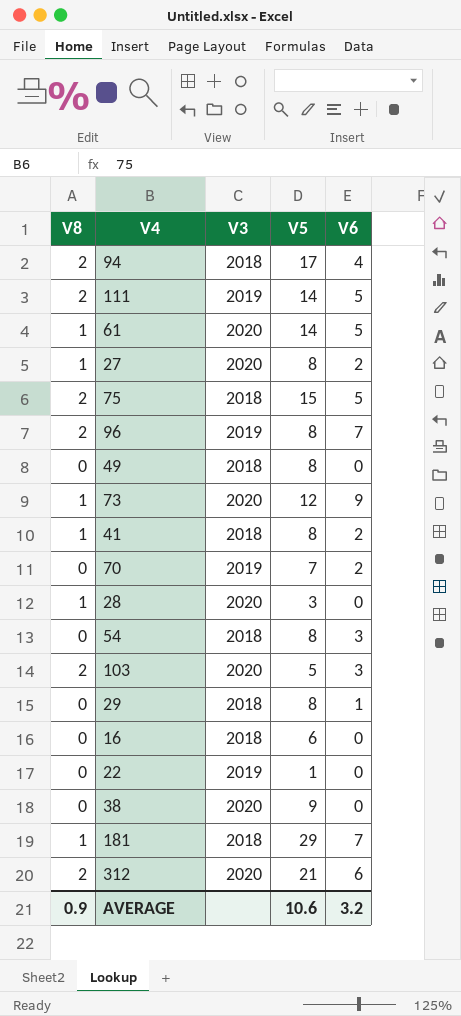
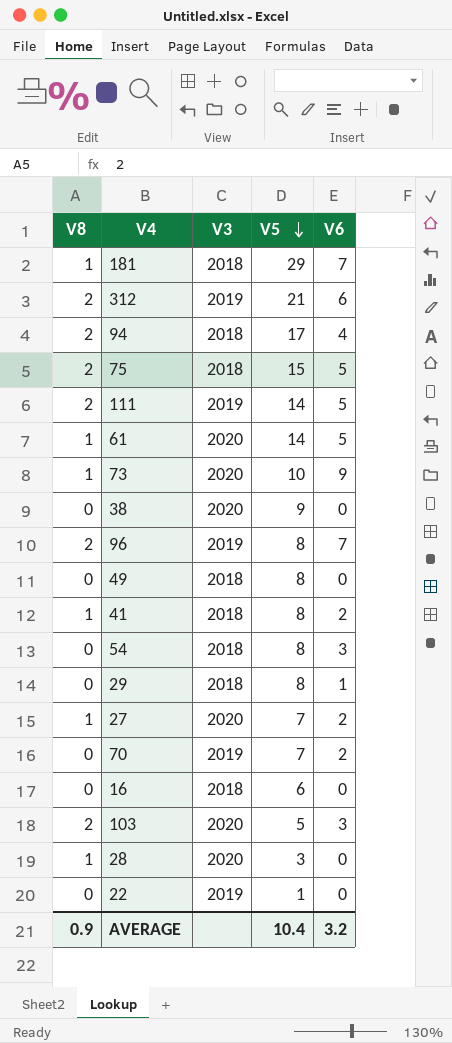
row order: none -> V5 descending
312 | V3: 2020 -> 2019
73 | V5: 12 -> 10
27 | V5: 8 -> 7
AVERAGE | V5: 10.6 -> 10.4

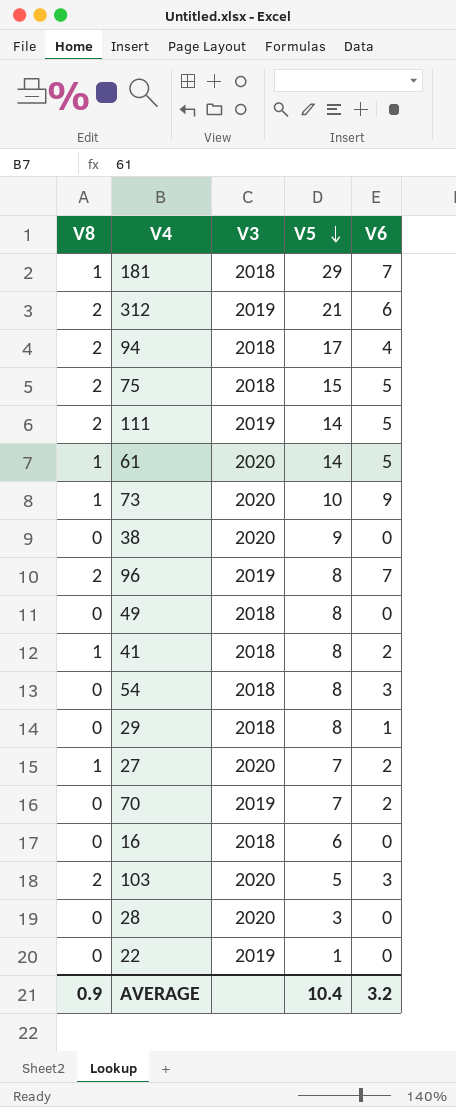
28 | V8: 1 -> 0

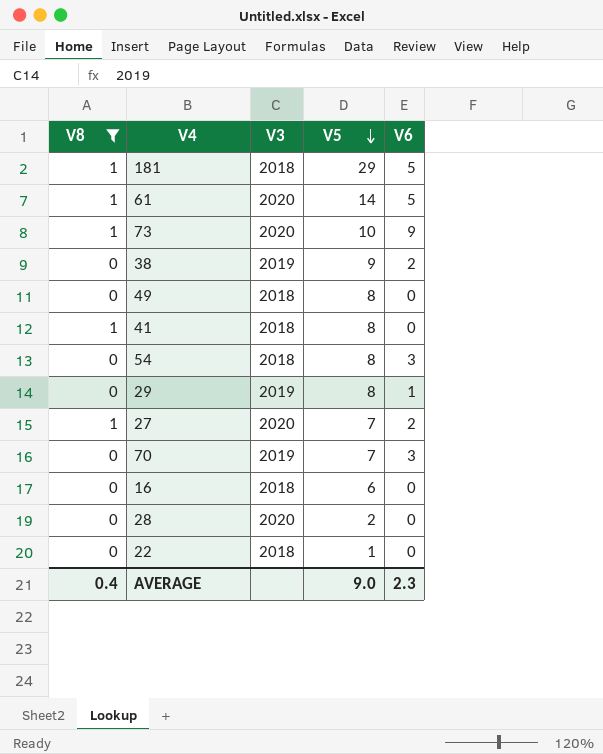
filter: none -> V8 != 2
181 | V6: 7 -> 5
38 | V3: 2020 -> 2019
38 | V6: 0 -> 2
41 | V6: 2 -> 0
29 | V3: 2018 -> 2019
70 | V6: 2 -> 3
28 | V5: 3 -> 2
22 | V3: 2019 -> 2018
AVERAGE | V8: 0.9 -> 0.4
AVERAGE | V5: 10.4 -> 9.0
AVERAGE | V6: 3.2 -> 2.3

